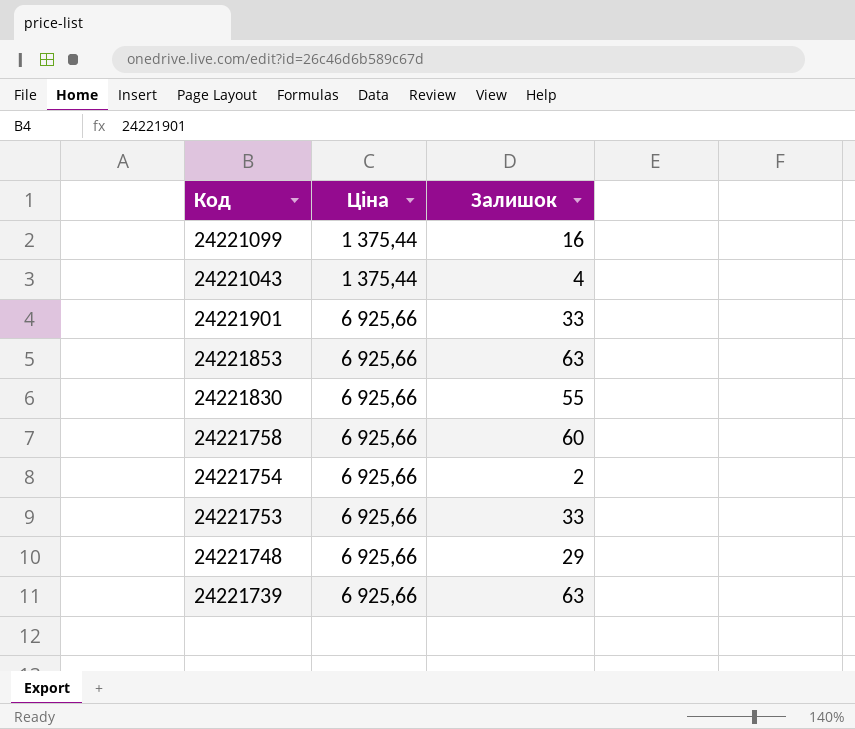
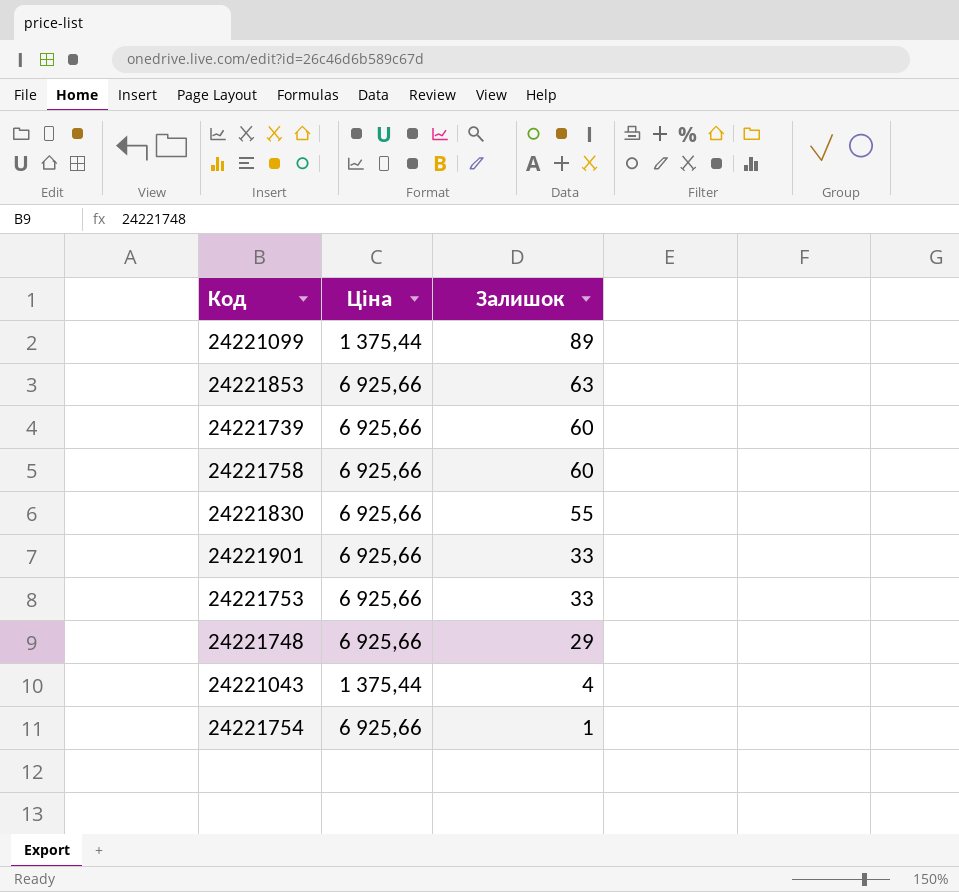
row order: Ціна ascending -> Залишок descending
24221099 | Залишок: 16 -> 89
24221739 | Залишок: 63 -> 60
24221754 | Залишок: 2 -> 1

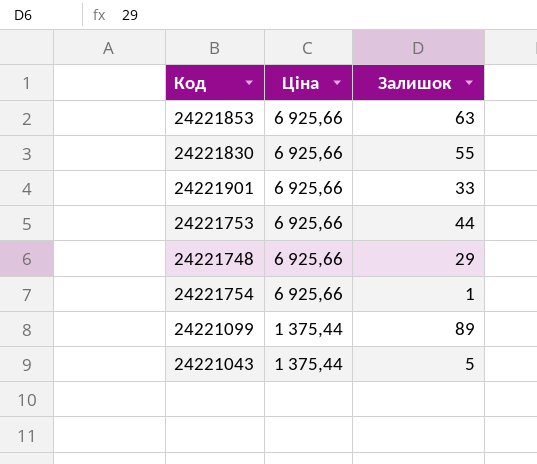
row order: Залишок descending -> Ціна descending
row 24221739: 6 925,66 | 60 -> none
row 24221758: 6 925,66 | 60 -> none
24221753 | Залишок: 33 -> 44
24221043 | Залишок: 4 -> 5

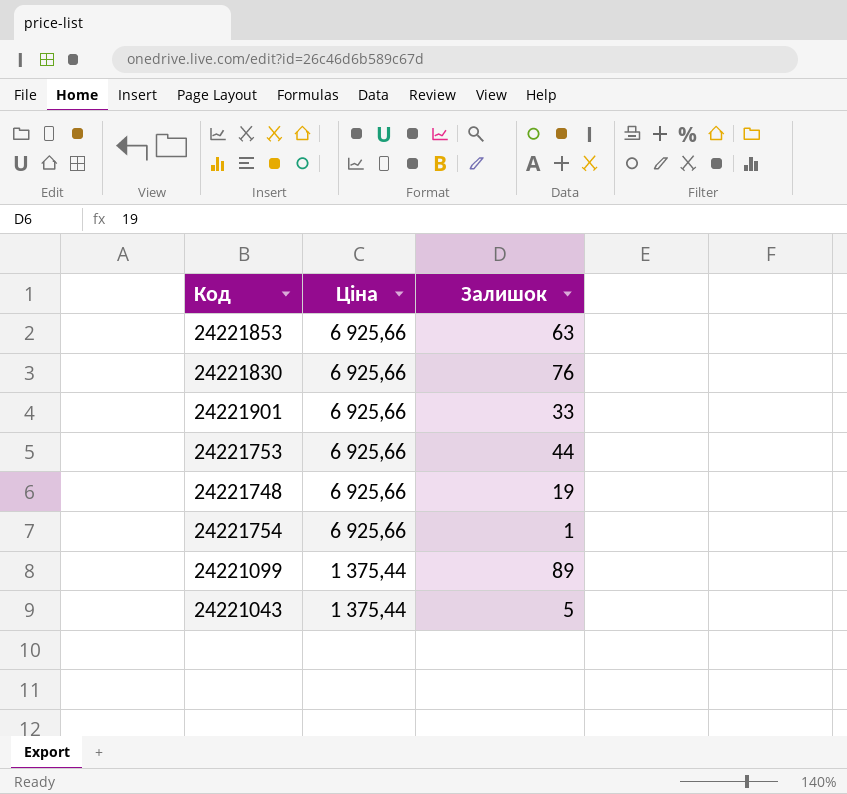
24221830 | Залишок: 55 -> 76
24221748 | Залишок: 29 -> 19

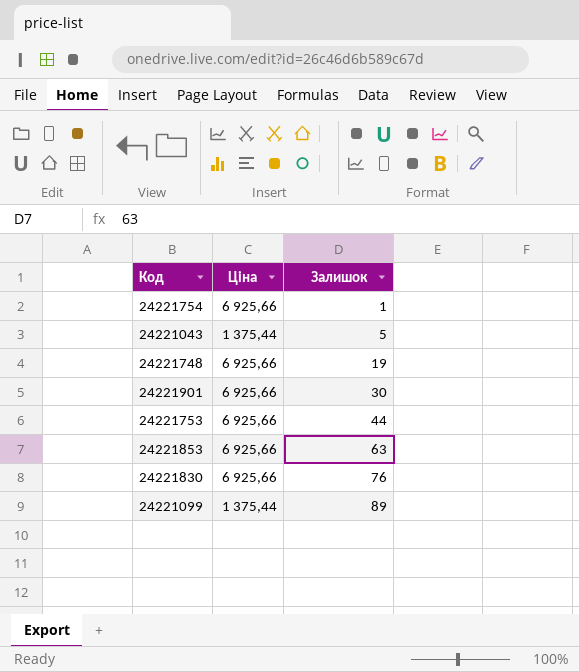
row order: Ціна descending -> Залишок ascending
24221901 | Залишок: 33 -> 30

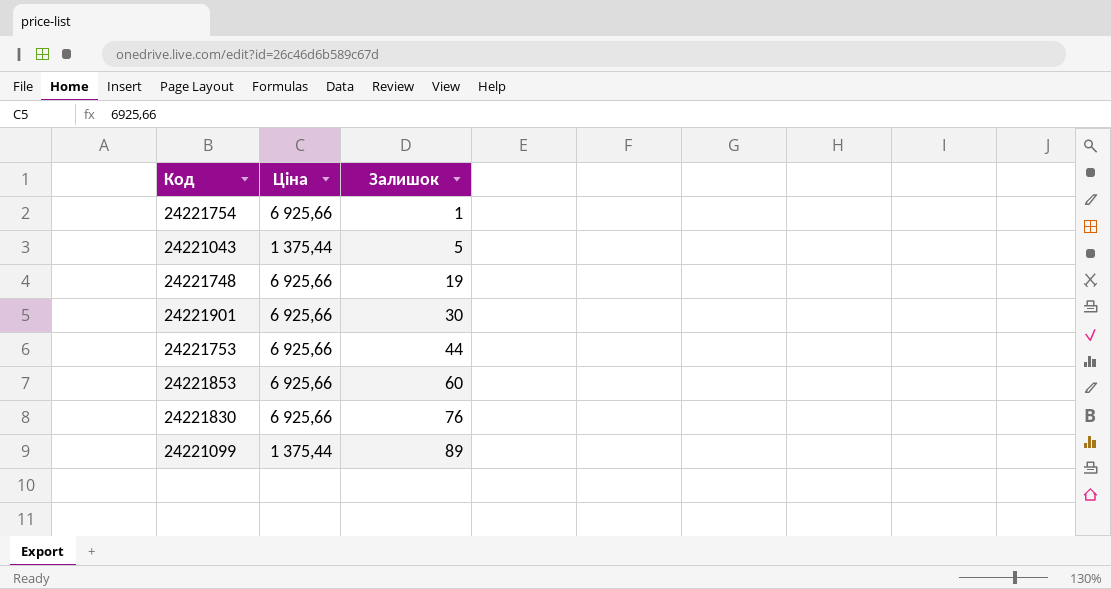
24221853 | Залишок: 63 -> 60

